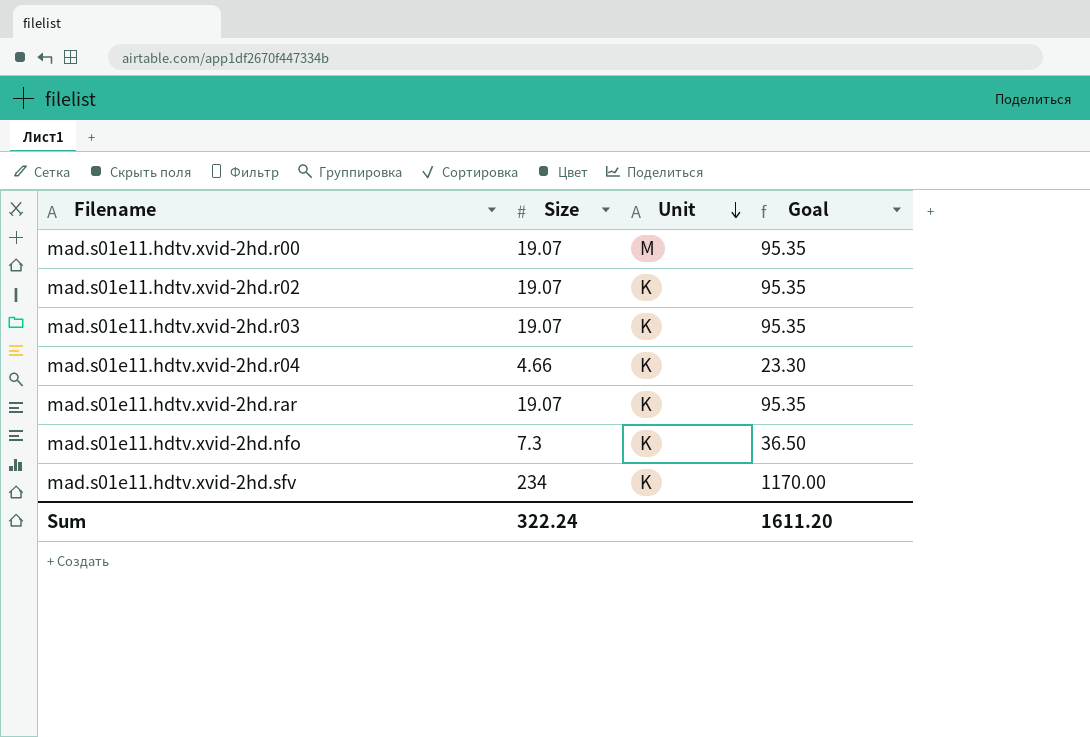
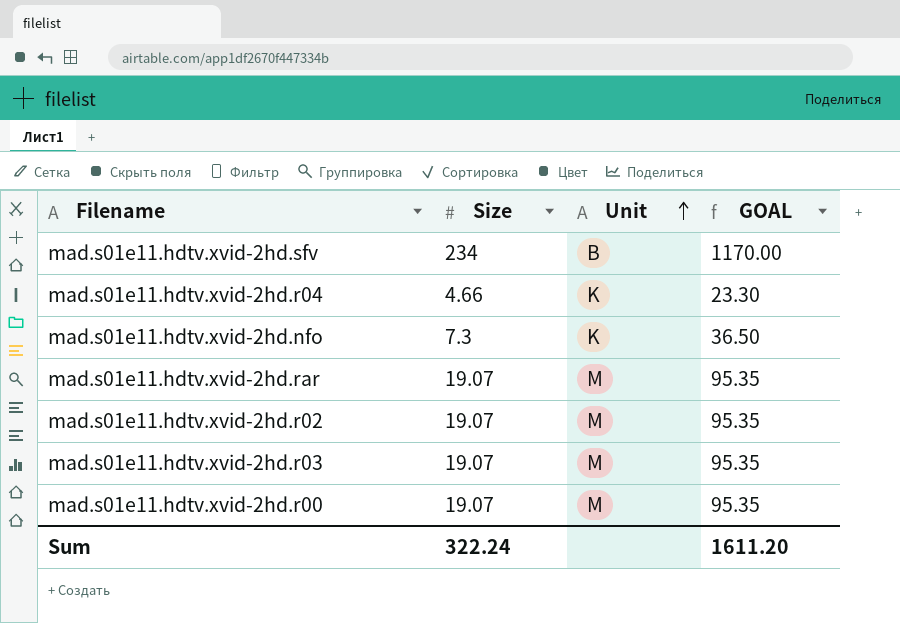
row order: Unit descending -> Unit ascending
column name: Goal -> GOAL
mad.s01e11.hdtv.xvid-2hd.sfv | Unit: K -> B
mad.s01e11.hdtv.xvid-2hd.rar | Unit: K -> M
mad.s01e11.hdtv.xvid-2hd.r02 | Unit: K -> M
mad.s01e11.hdtv.xvid-2hd.r03 | Unit: K -> M

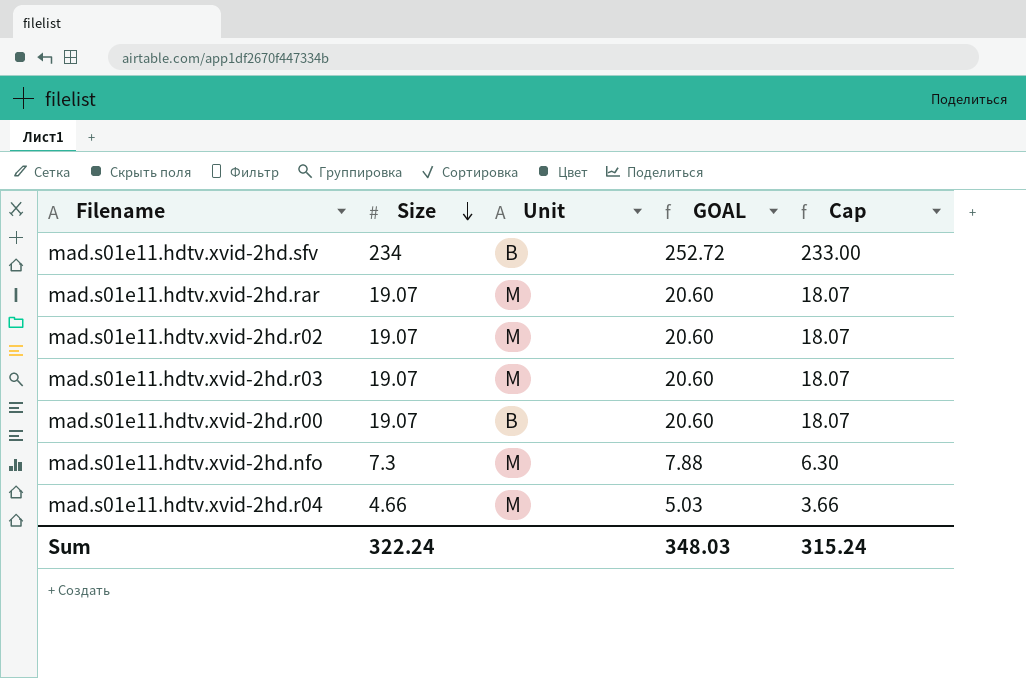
row order: Unit ascending -> Size descending
column GOAL | formula: [Size] * 5 -> [Size] * 1.08
column Cap | formula: none -> [Size] - 1
mad.s01e11.hdtv.xvid-2hd.r00 | Unit: M -> B
mad.s01e11.hdtv.xvid-2hd.nfo | Unit: K -> M
mad.s01e11.hdtv.xvid-2hd.r04 | Unit: K -> M
Sum | GOAL: 1611.20 -> 348.03

